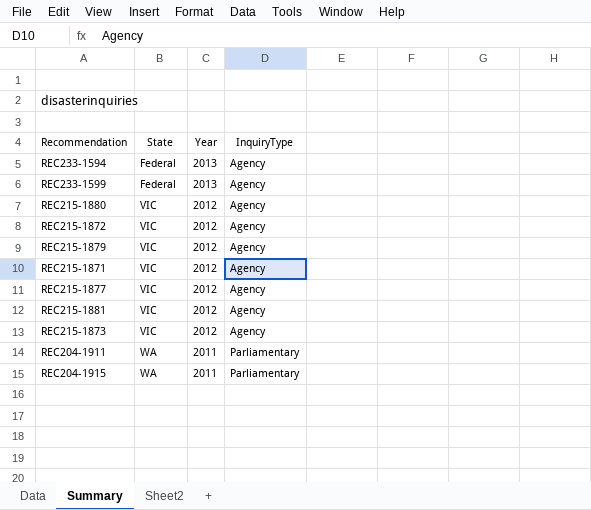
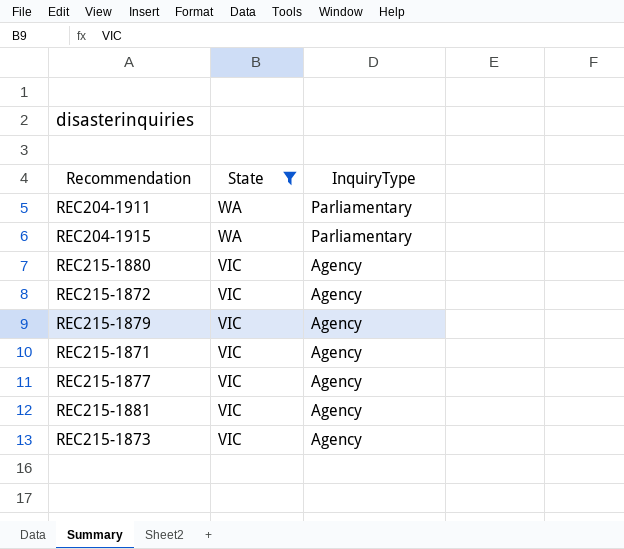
filter: none -> State != Federal
row order: State ascending -> State descending
column Year | position: 3 -> none

